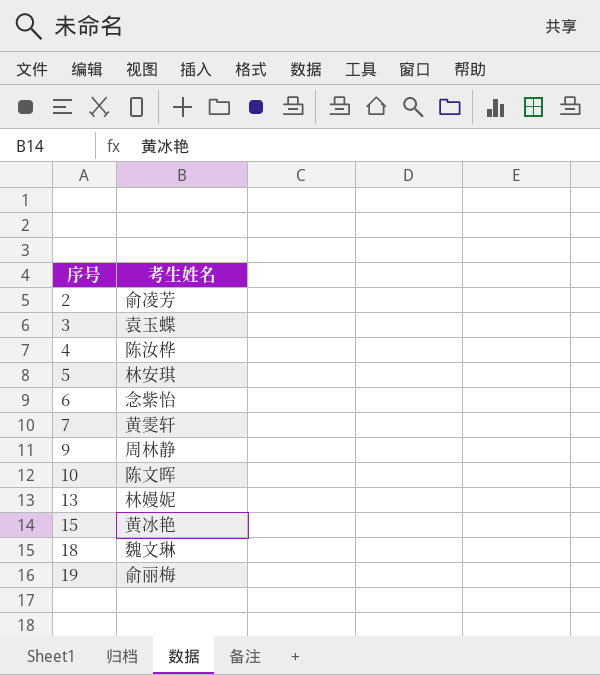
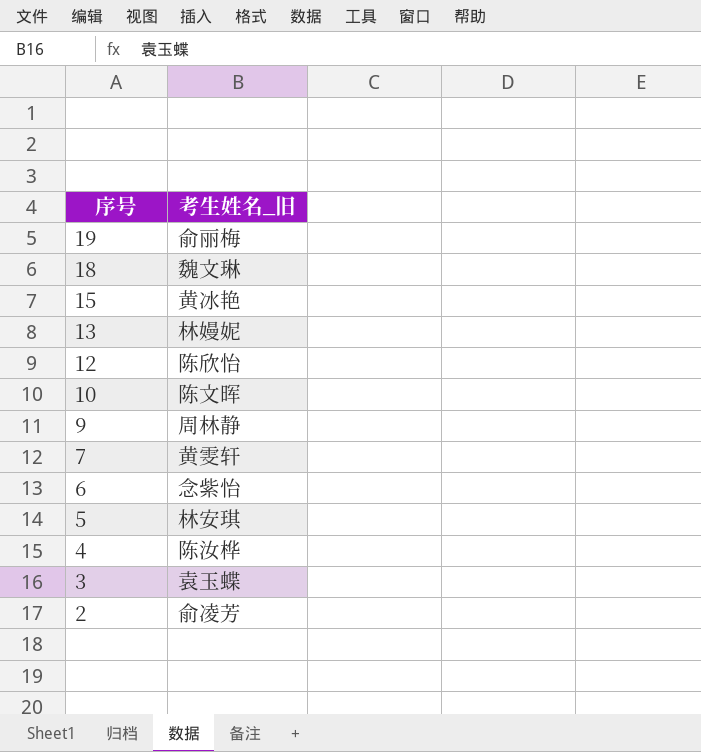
row order: 序号 ascending -> 序号 descending
column name: 考生姓名 -> 考生姓名_旧
row 12: none -> 陈欣怡

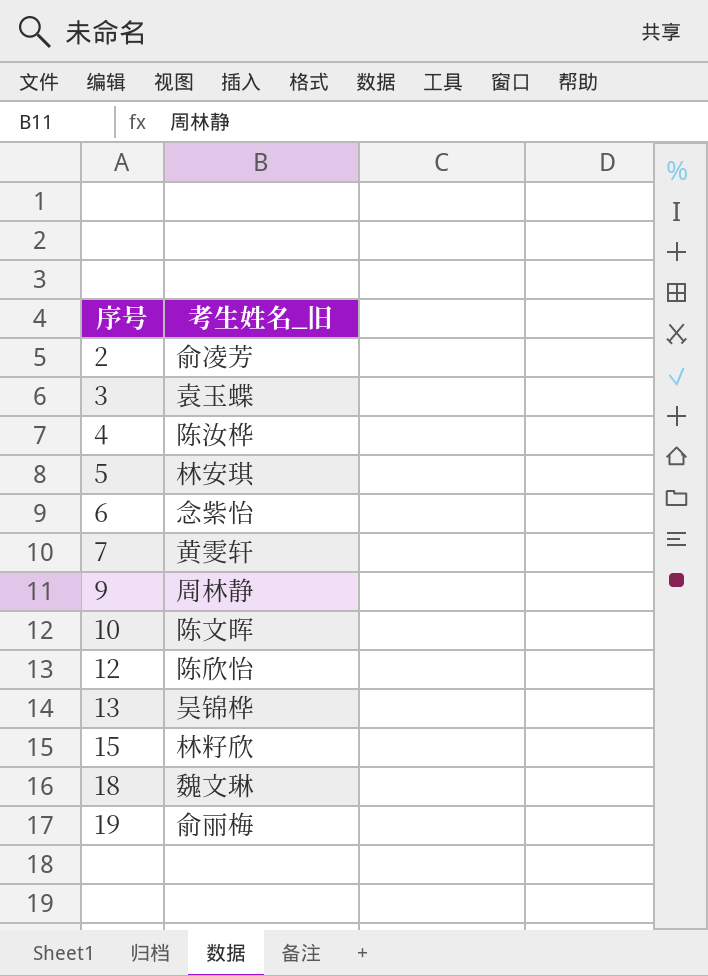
row order: 序号 descending -> 序号 ascending
13 | 考生姓名_旧: 林嫚妮 -> 吴锦桦
15 | 考生姓名_旧: 黄冰艳 -> 林籽欣

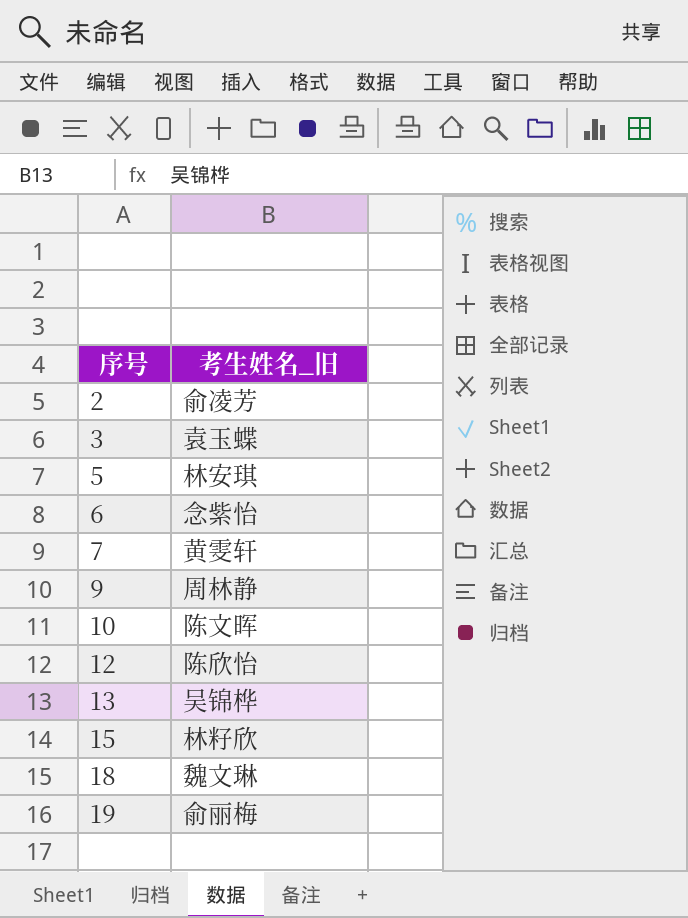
row 4: 陈汝桦 -> none

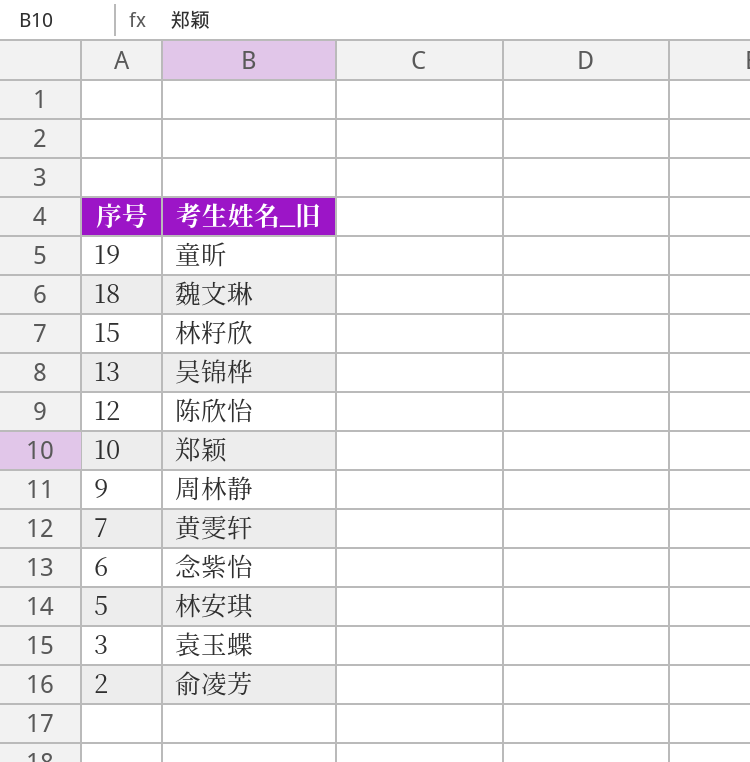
row order: 序号 ascending -> 序号 descending
19 | 考生姓名_旧: 俞丽梅 -> 童昕
10 | 考生姓名_旧: 陈文晖 -> 郑颖

